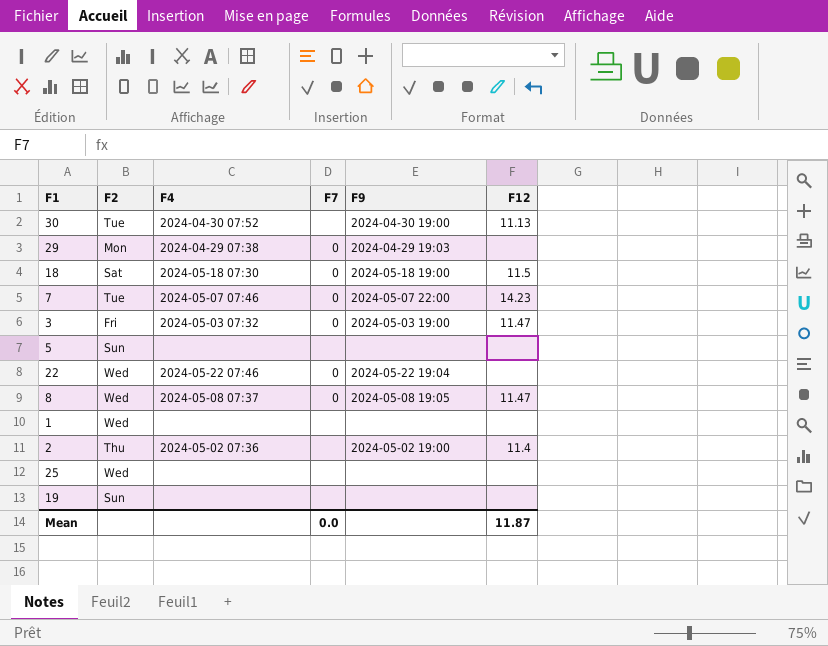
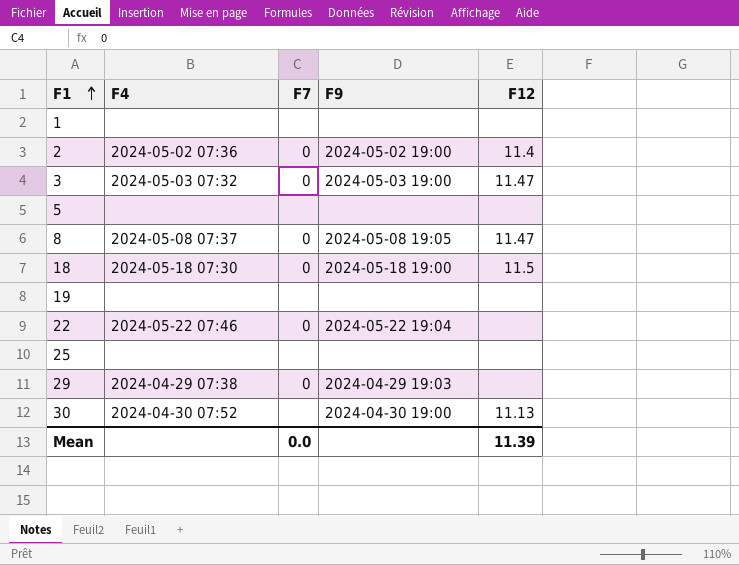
row order: none -> F1 ascending
column F2 | position: 2 -> none
row 7: Tue | 2024-05-07 07:46 | 0 | 2024-05-07 22:00 | 14.23 -> none
2 | F7: none -> 0
Mean | F12: 11.87 -> 11.39

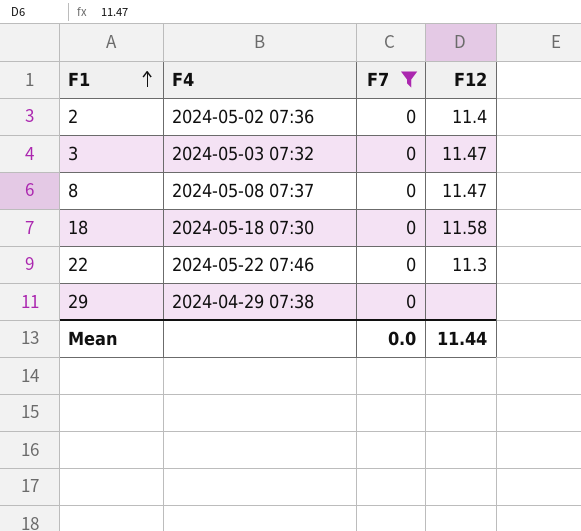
filter: none -> F7 = 0
column F9 | position: 4 -> none
18 | F12: 11.5 -> 11.58
22 | F12: none -> 11.3
Mean | F12: 11.39 -> 11.44

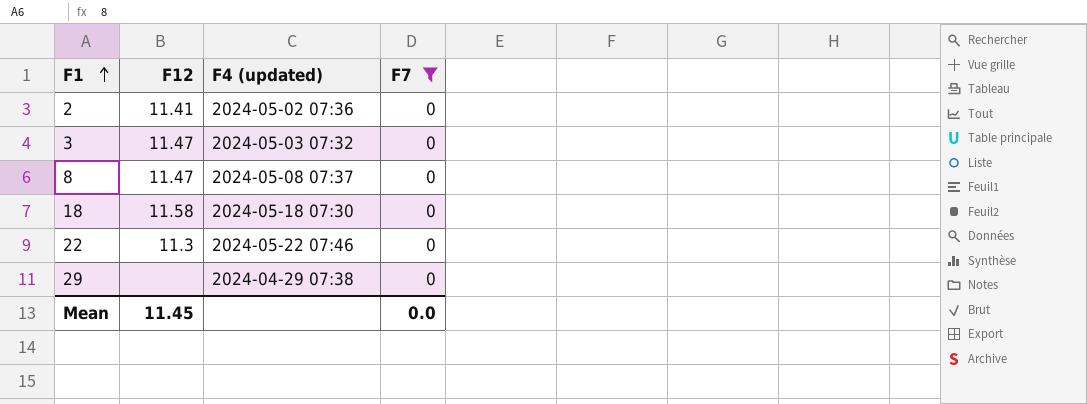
column F12 | position: 4 -> 2
column name: F4 -> F4 (updated)
2 | F12: 11.4 -> 11.41
Mean | F12: 11.44 -> 11.45

